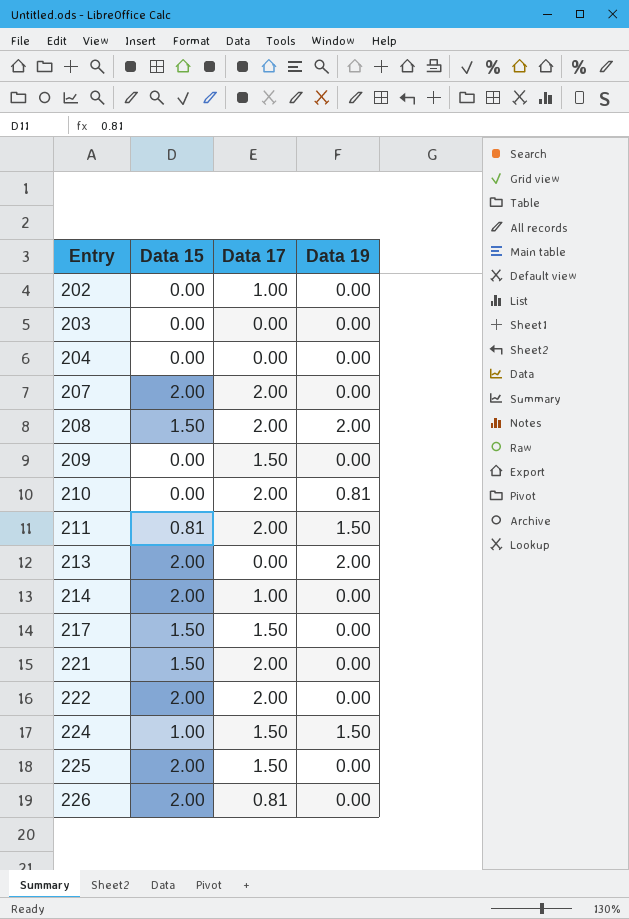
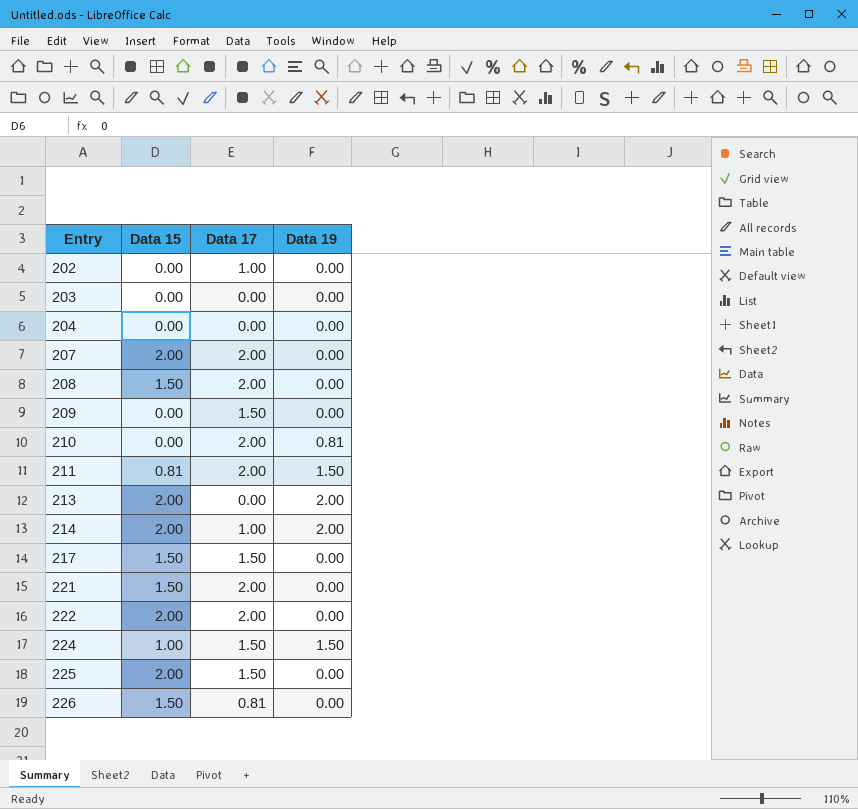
208 | Data 19: 2.00 -> 0.00
214 | Data 19: 0.00 -> 2.00
226 | Data 15: 2.00 -> 1.50

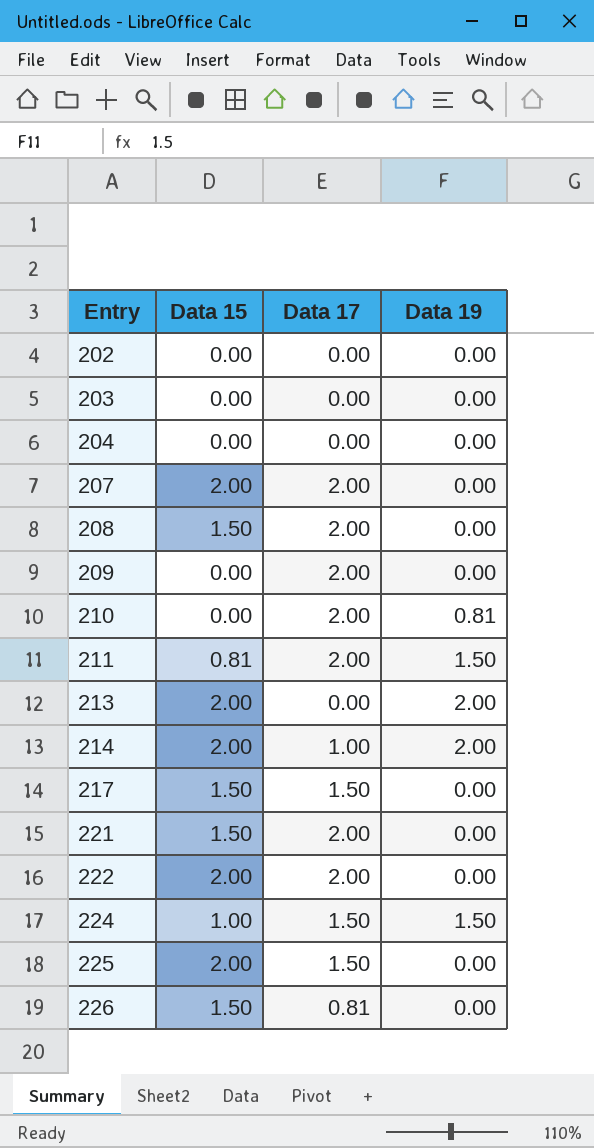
202 | Data 17: 1.00 -> 0.00
209 | Data 17: 1.50 -> 2.00

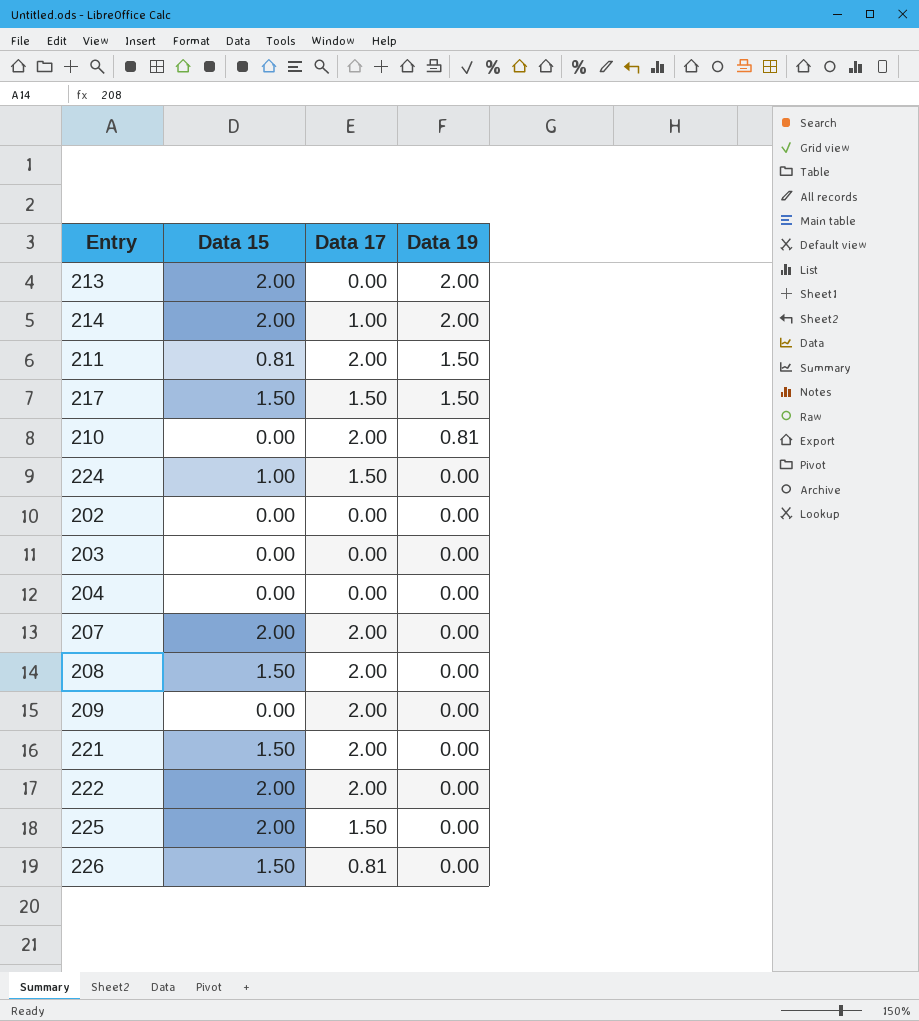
row order: Entry ascending -> Data 19 descending
217 | Data 19: 0.00 -> 1.50
224 | Data 19: 1.50 -> 0.00

